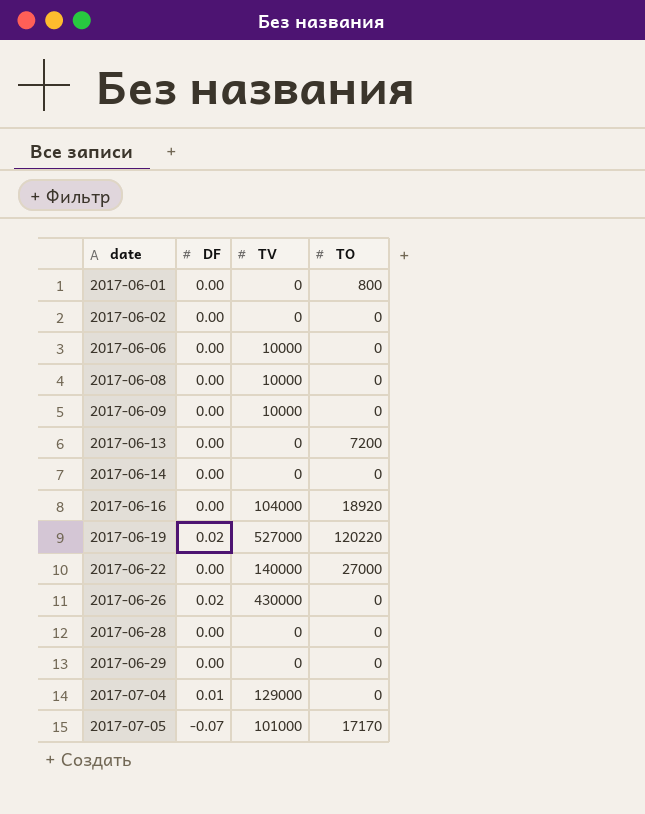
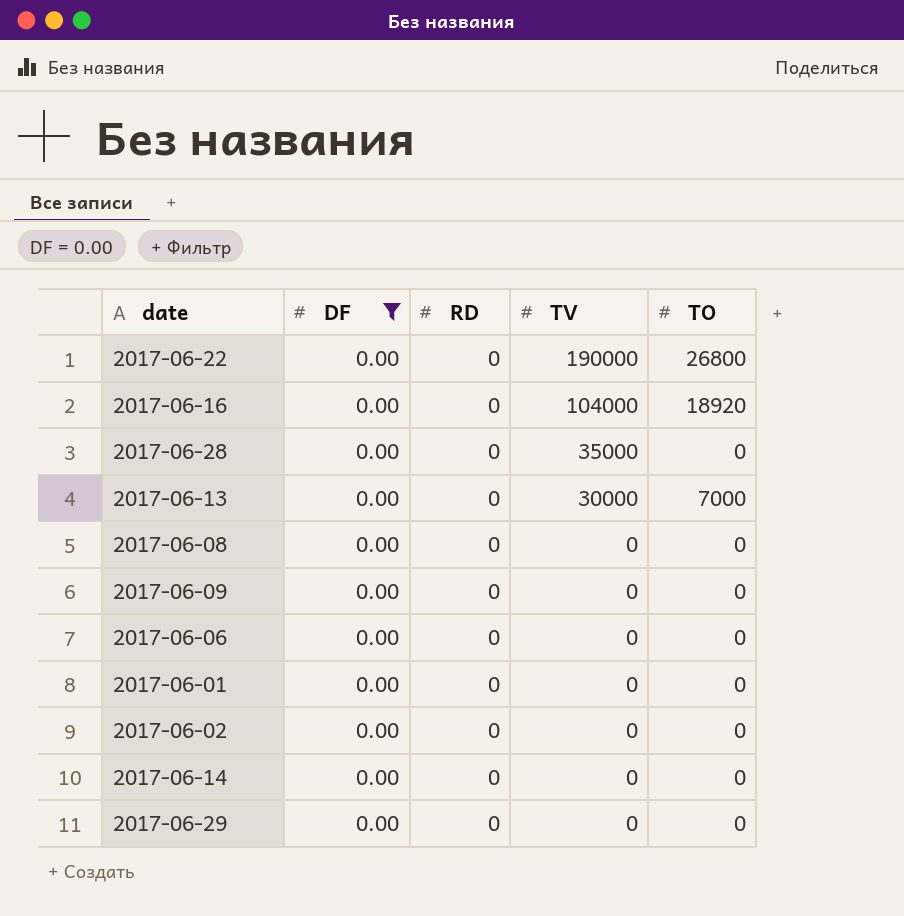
filter: none -> DF = 0.00
row order: date ascending -> TV descending
column RD | position: none -> 3
2017-06-22 | TV: 140000 -> 190000
2017-06-22 | TO: 27000 -> 26800
2017-06-28 | TV: 0 -> 35000
2017-06-13 | TV: 0 -> 30000
2017-06-13 | TO: 7200 -> 7000
2017-06-08 | TV: 10000 -> 0
2017-06-09 | TV: 10000 -> 0
2017-06-06 | TV: 10000 -> 0
2017-06-01 | TO: 800 -> 0

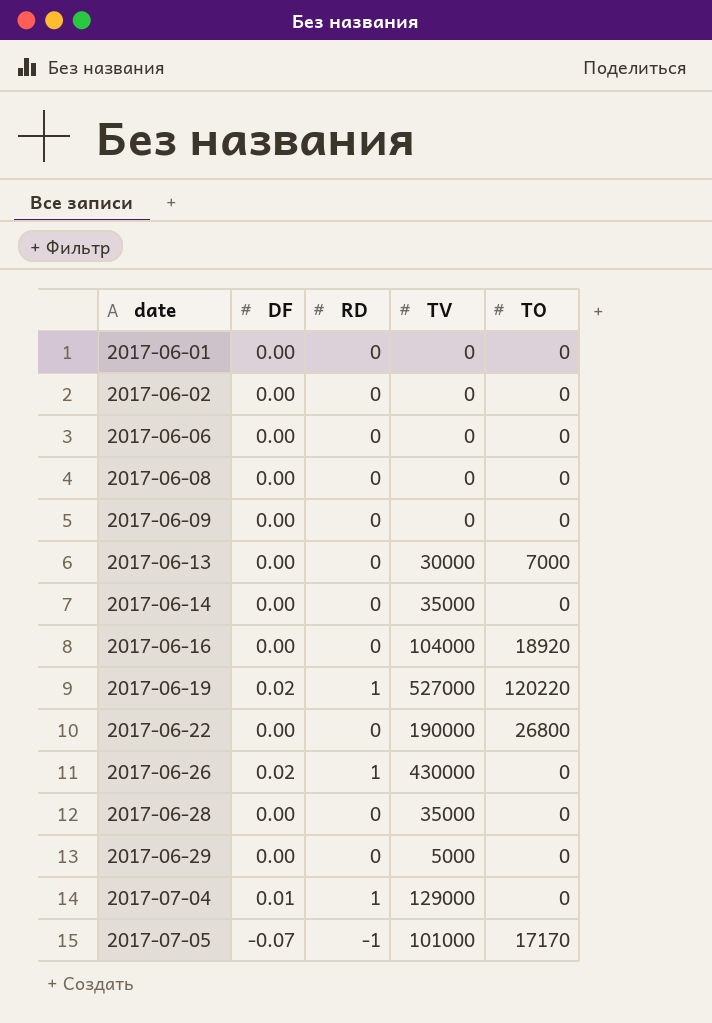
filter: DF = 0.00 -> none
row order: TV descending -> date ascending
2017-06-14 | TV: 0 -> 35000
2017-06-29 | TV: 0 -> 5000

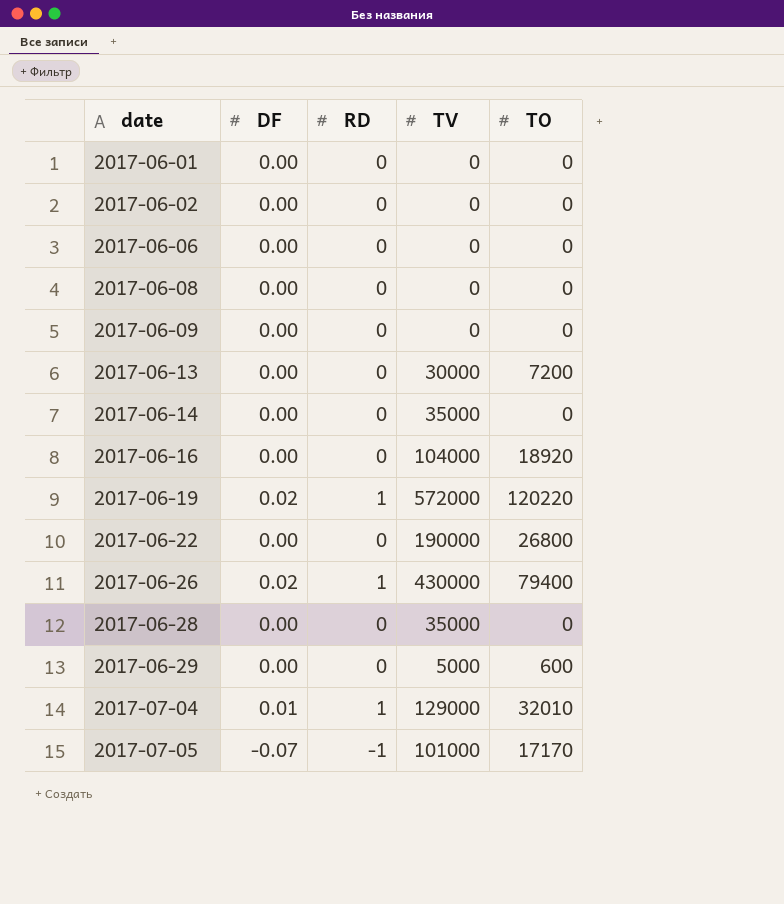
2017-06-13 | TO: 7000 -> 7200
2017-06-19 | TV: 527000 -> 572000
2017-06-26 | TO: 0 -> 79400
2017-06-29 | TO: 0 -> 600
2017-07-04 | TO: 0 -> 32010

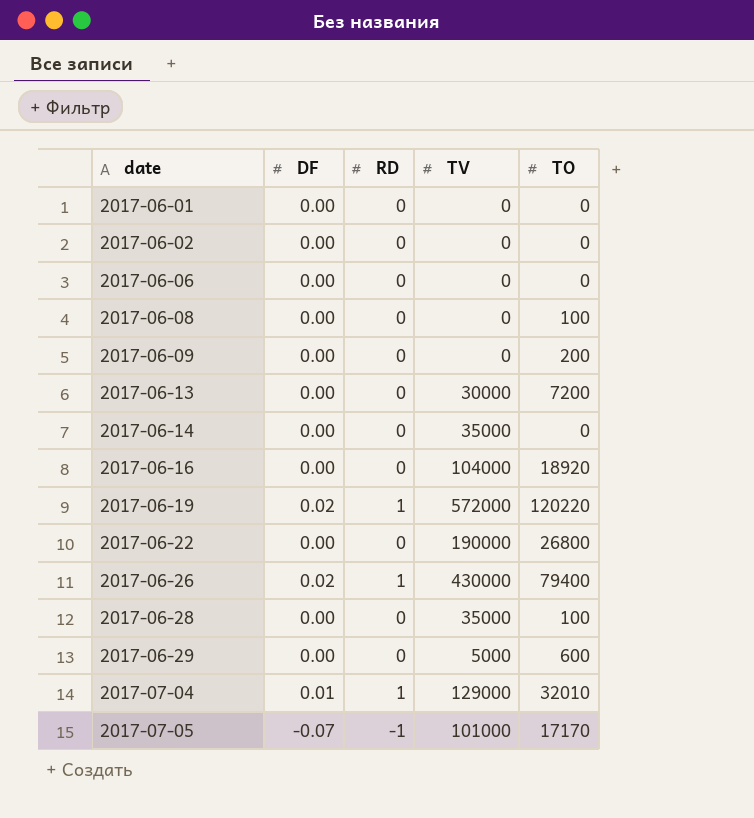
2017-06-08 | TO: 0 -> 100
2017-06-09 | TO: 0 -> 200
2017-06-28 | TO: 0 -> 100

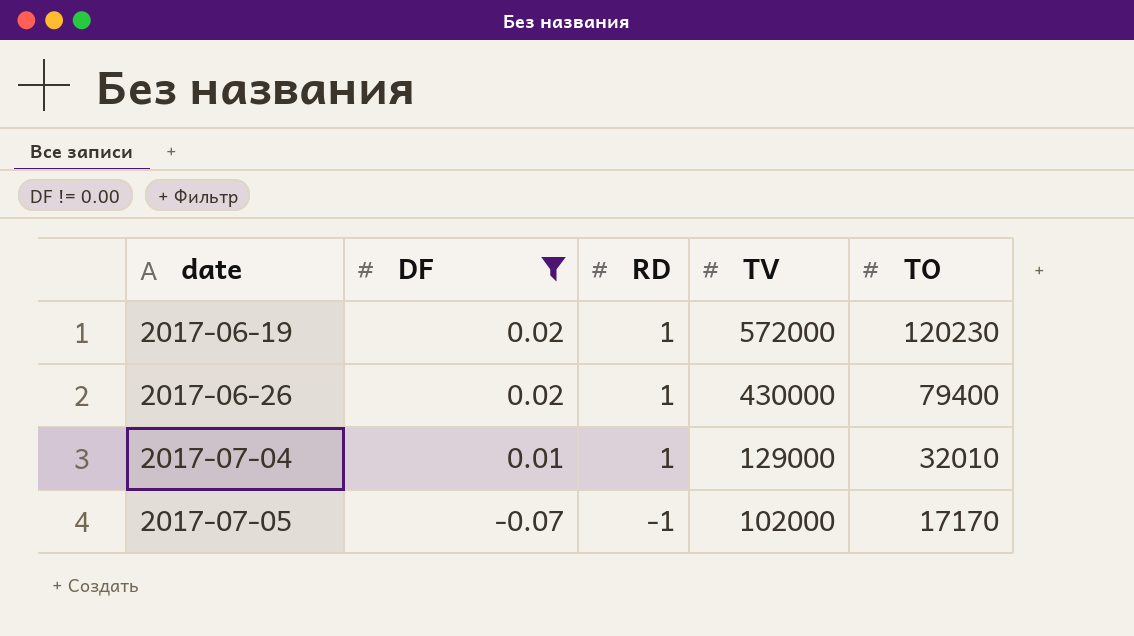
filter: none -> DF != 0.00
2017-06-19 | TO: 120220 -> 120230
2017-07-05 | TV: 101000 -> 102000

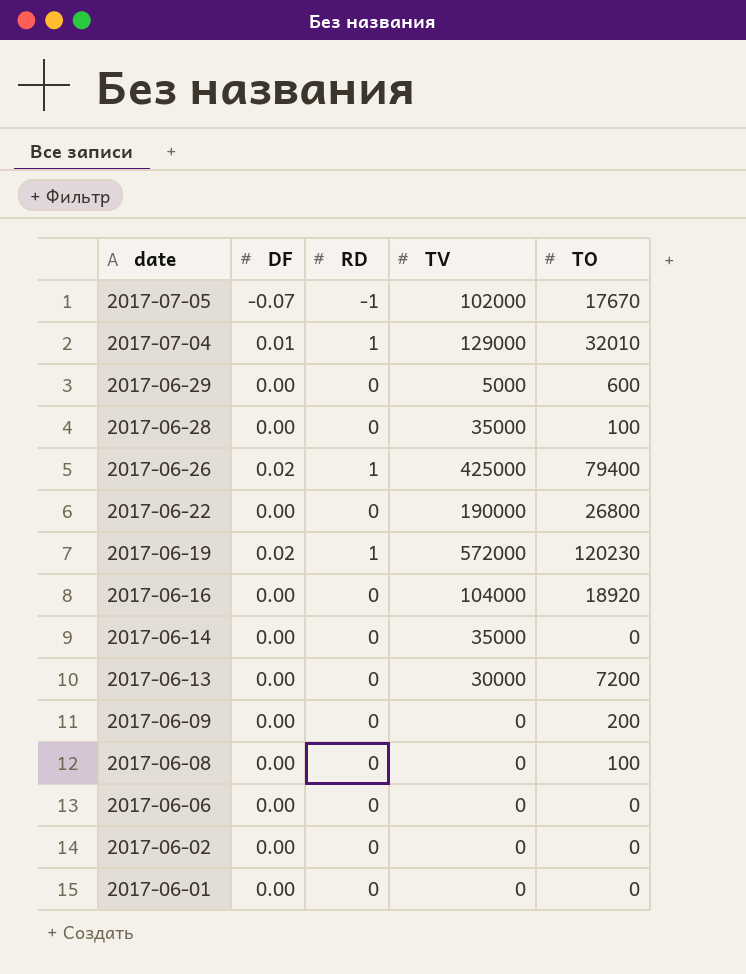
filter: DF != 0.00 -> none
row order: date ascending -> date descending
2017-07-05 | TO: 17170 -> 17670
2017-06-26 | TV: 430000 -> 425000

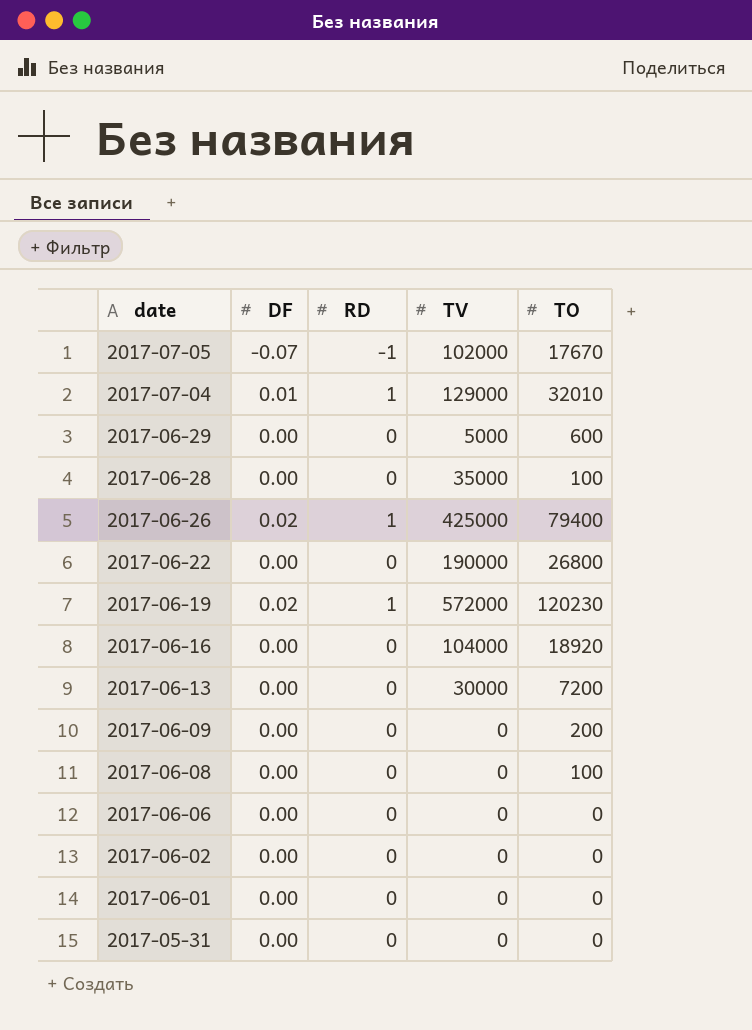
row 2017-06-14: 0.00 | 0 | 35000 | 0 -> none
row 2017-05-31: none -> 0.00 | 0 | 0 | 0

